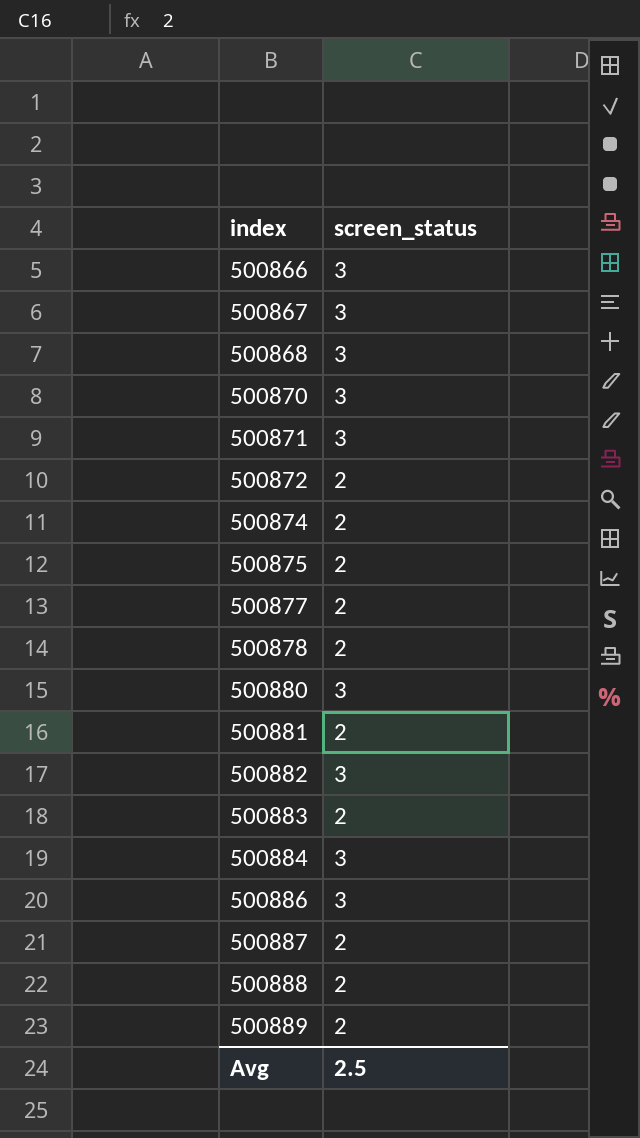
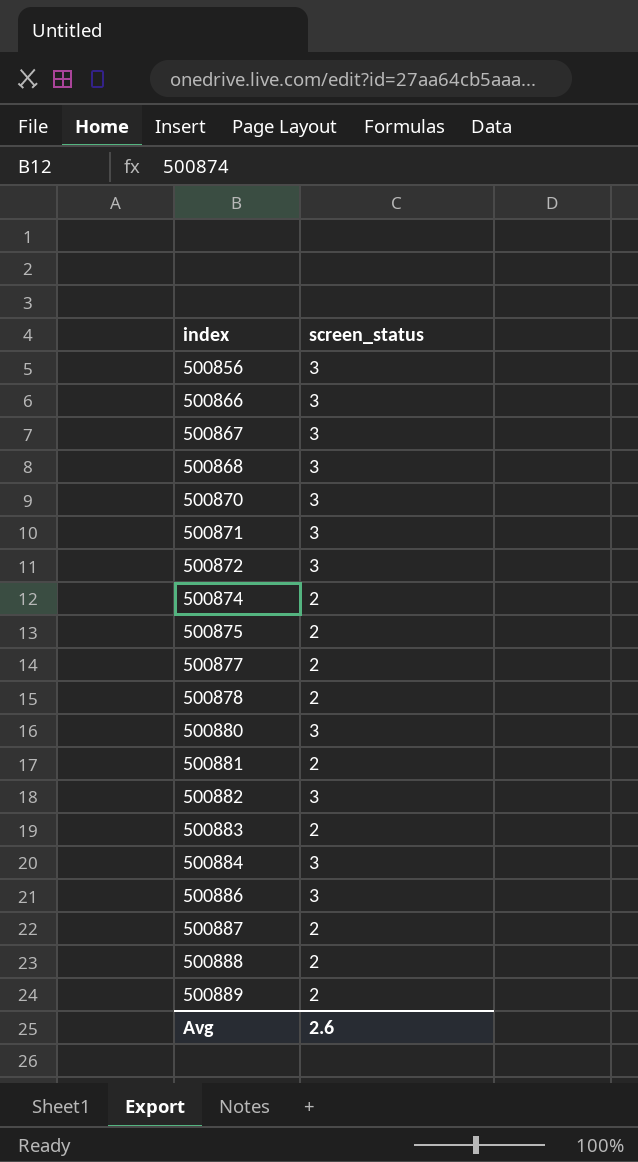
row 500856: none -> 3
500872 | screen_status: 2 -> 3
Avg | screen_status: 2.5 -> 2.6

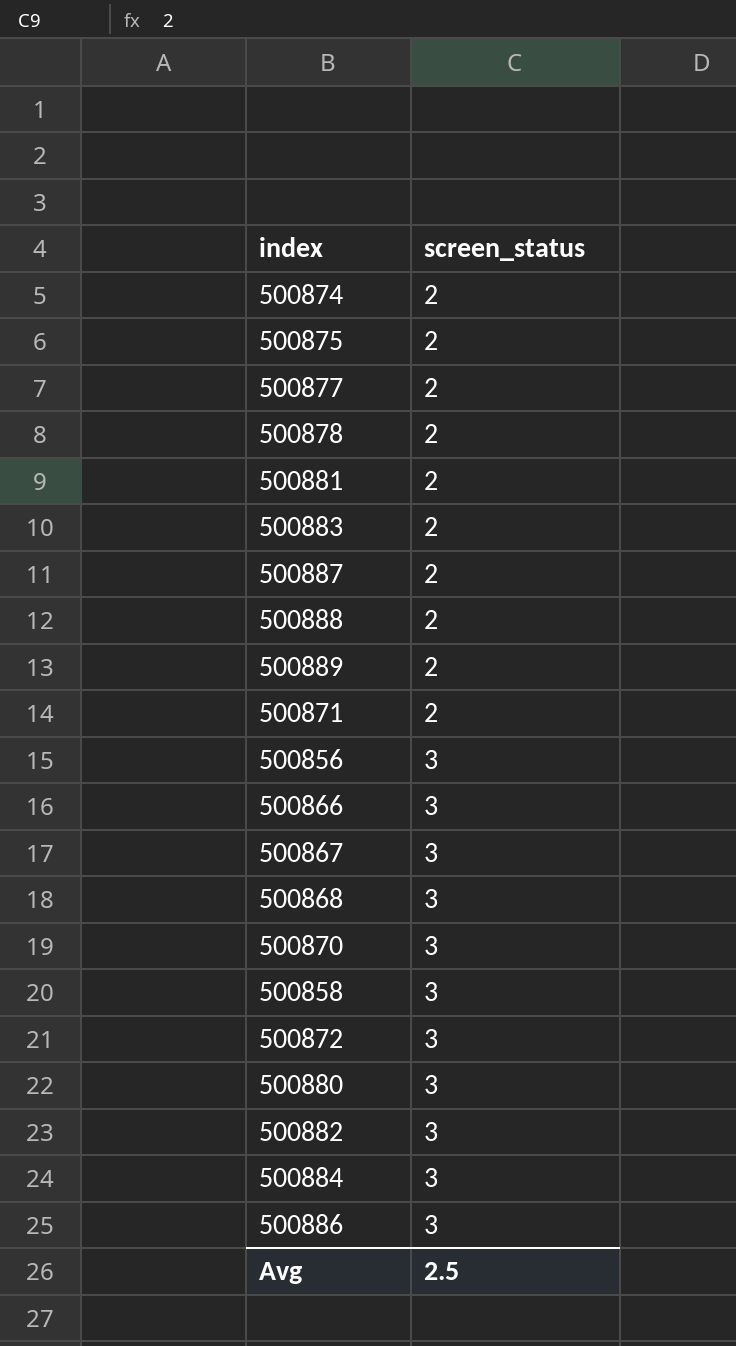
row order: index ascending -> screen_status ascending
500871 | screen_status: 3 -> 2
row 500858: none -> 3
Avg | screen_status: 2.6 -> 2.5

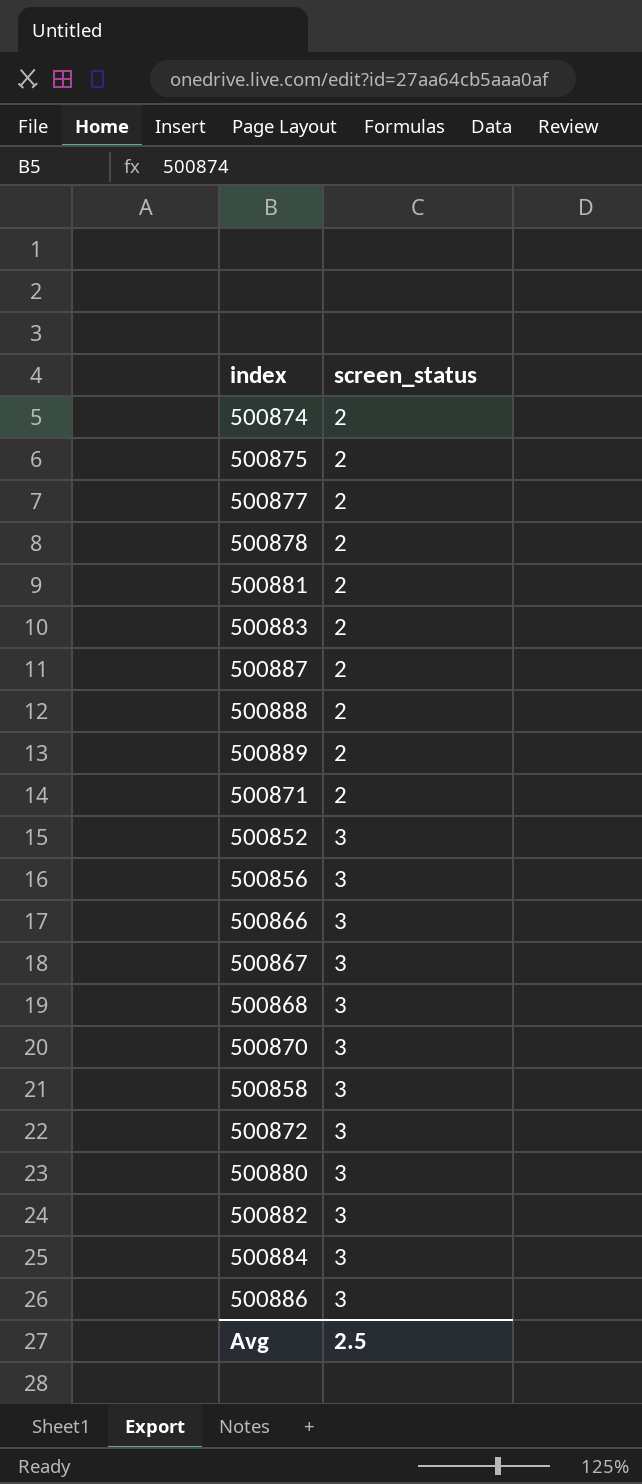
row 500852: none -> 3

